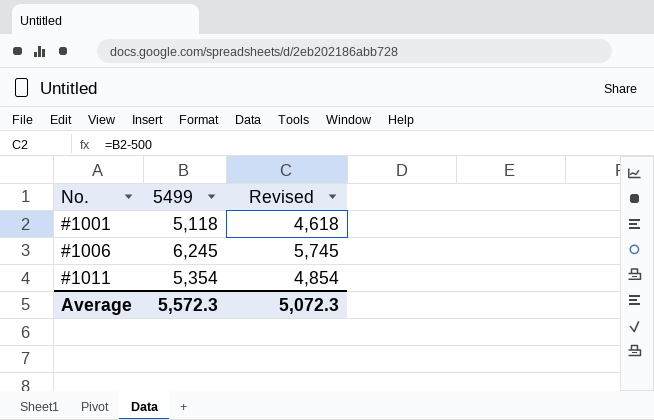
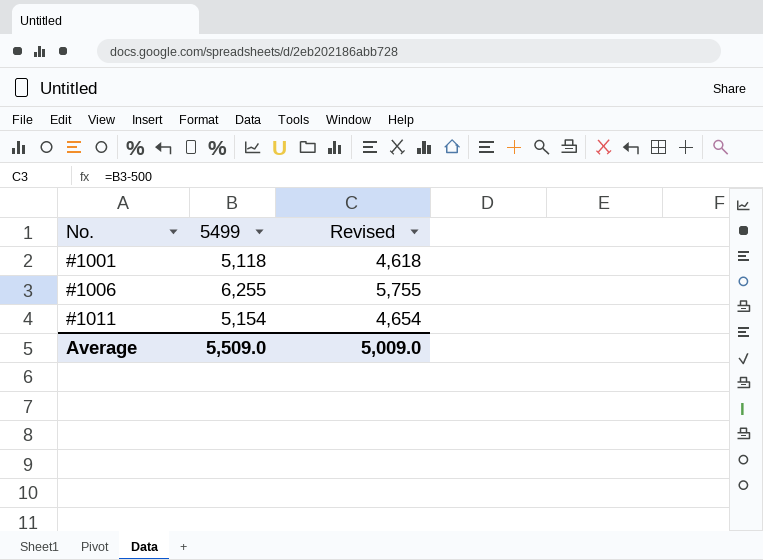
#1006 | 5499: 6,245 -> 6,255
#1006 | Revised: 5,745 -> 5,755
#1011 | 5499: 5,354 -> 5,154
#1011 | Revised: 4,854 -> 4,654
Average | 5499: 5,572.3 -> 5,509.0
Average | Revised: 5,072.3 -> 5,009.0

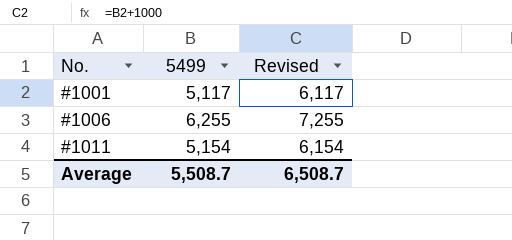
column Revised | formula: [5499] - 500 -> [5499] + 1000
#1001 | 5499: 5,118 -> 5,117
Average | 5499: 5,509.0 -> 5,508.7
Average | Revised: 5,009.0 -> 6,508.7

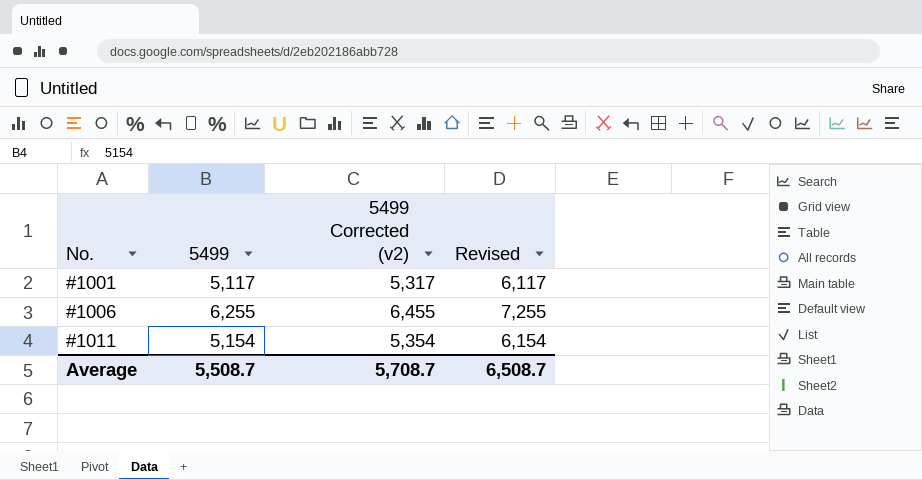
column 5499 Corrected (v2) | formula: none -> [5499] + 200

